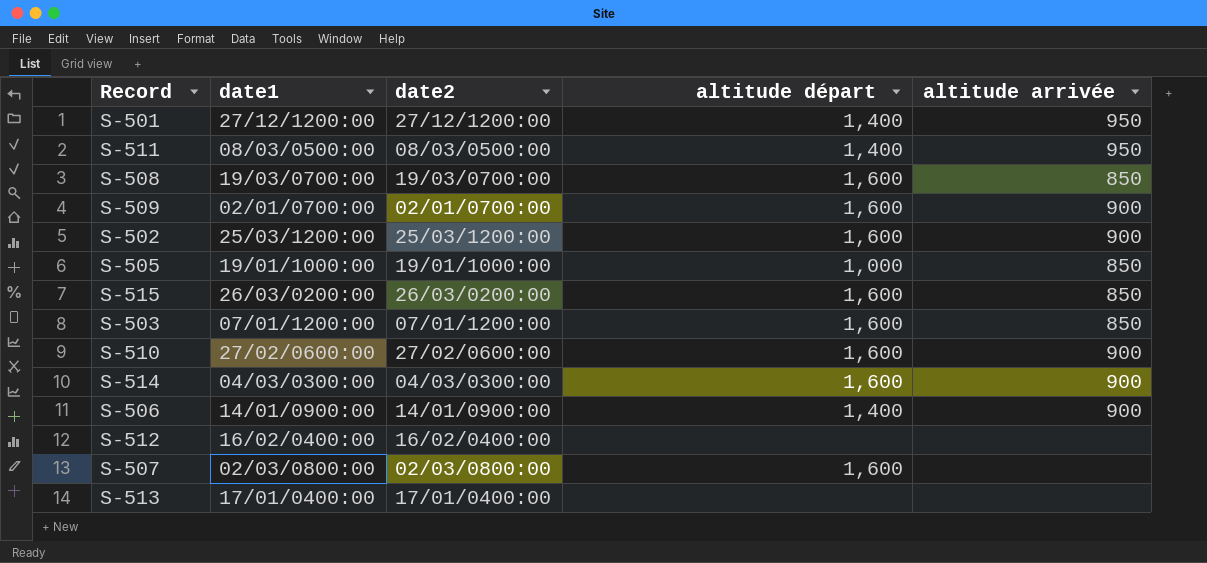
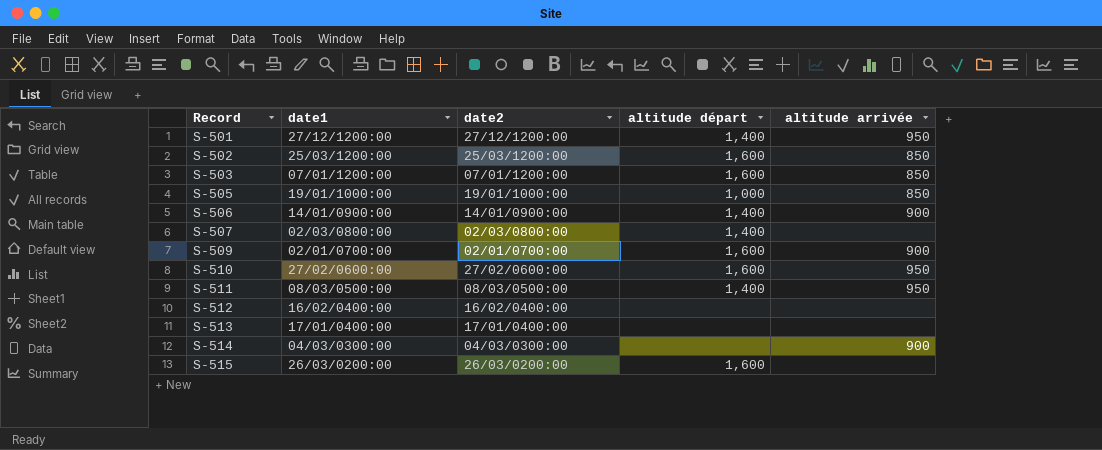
row order: none -> Record ascending
row S-508: 19/03/0700:00 | 19/03/0700:00 | 1,600 | 850 -> none
S-502 | altitude arrivée: 900 -> 850
S-507 | altitude départ: 1,600 -> 1,400
S-510 | altitude arrivée: 900 -> 950
S-514 | altitude départ: 1,600 -> none
S-515 | altitude arrivée: 850 -> none

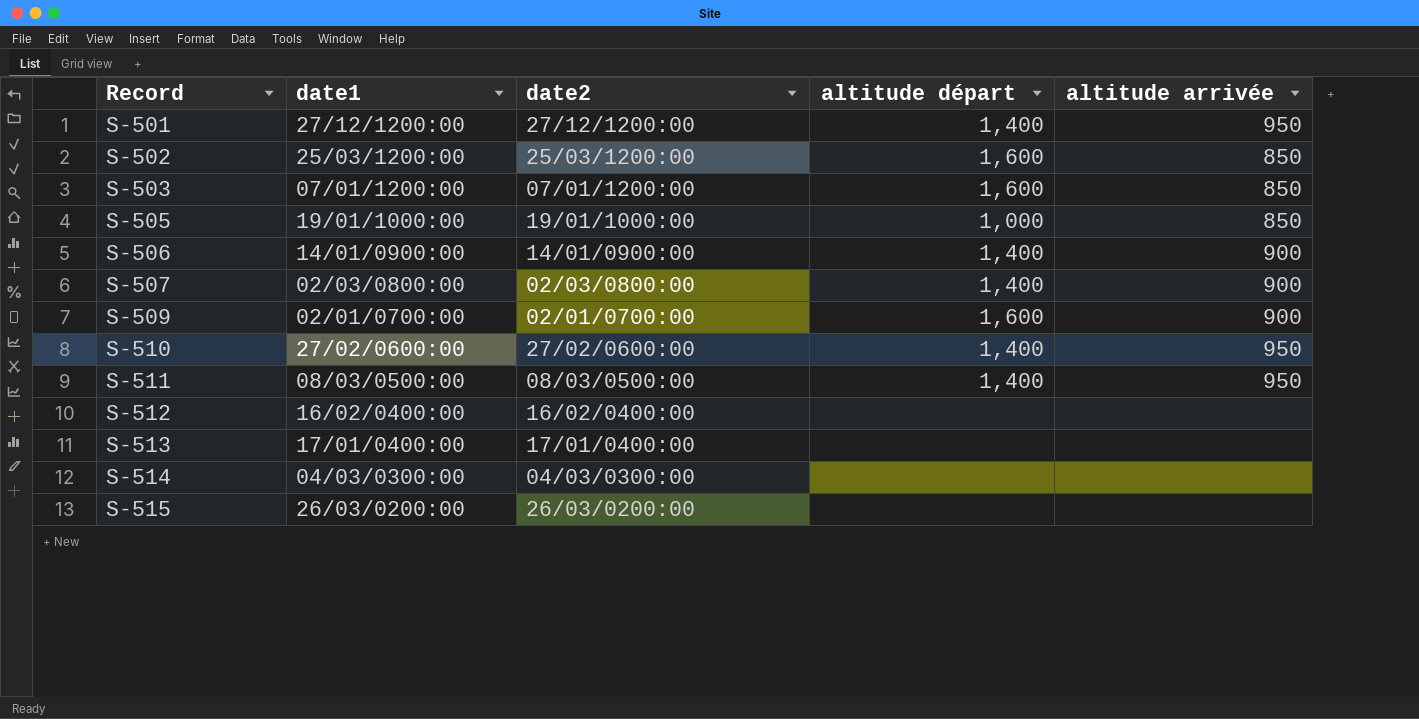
S-507 | altitude arrivée: none -> 900
S-510 | altitude départ: 1,600 -> 1,400
S-514 | altitude arrivée: 900 -> none
S-515 | altitude départ: 1,600 -> none

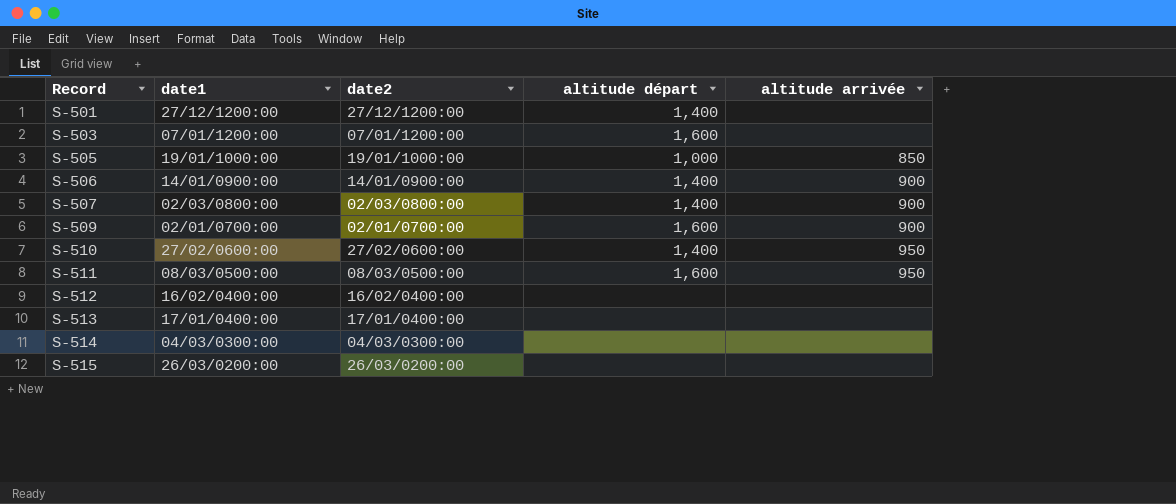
row S-502: 25/03/1200:00 | 25/03/1200:00 | 1,600 | 850 -> none
S-501 | altitude arrivée: 950 -> none
S-503 | altitude arrivée: 850 -> none
S-511 | altitude départ: 1,400 -> 1,600

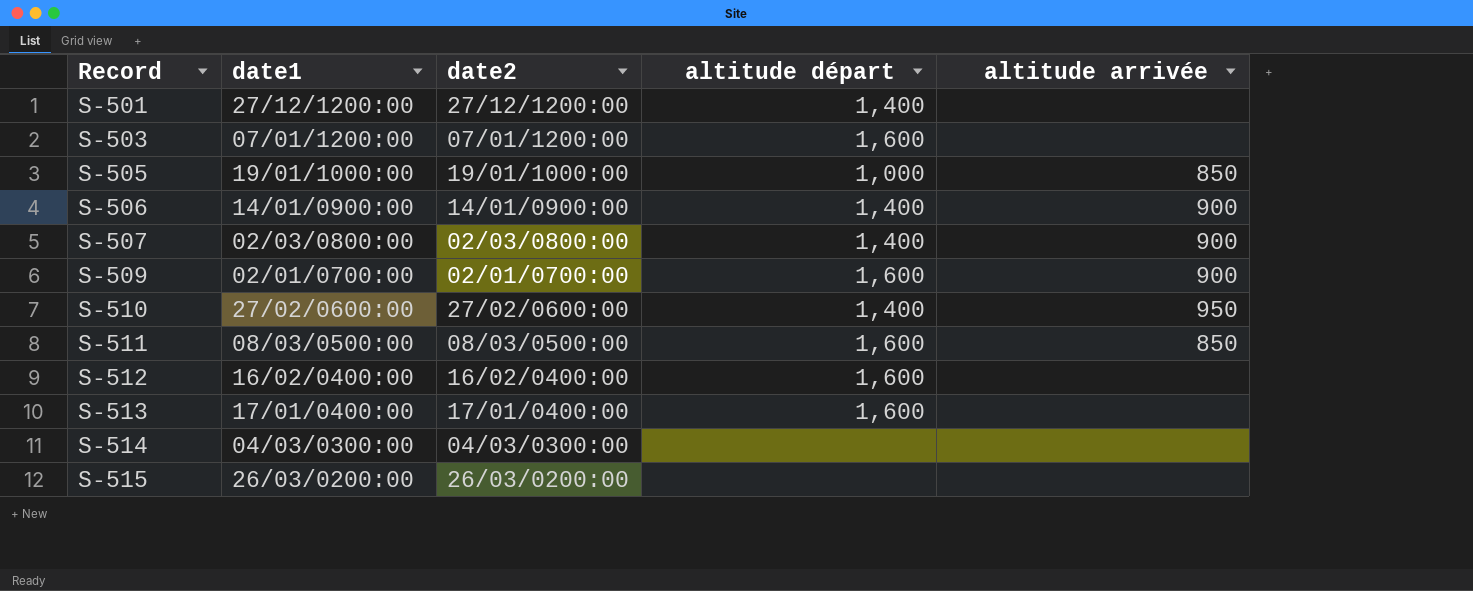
S-511 | altitude arrivée: 950 -> 850
S-512 | altitude départ: none -> 1,600
S-513 | altitude départ: none -> 1,600

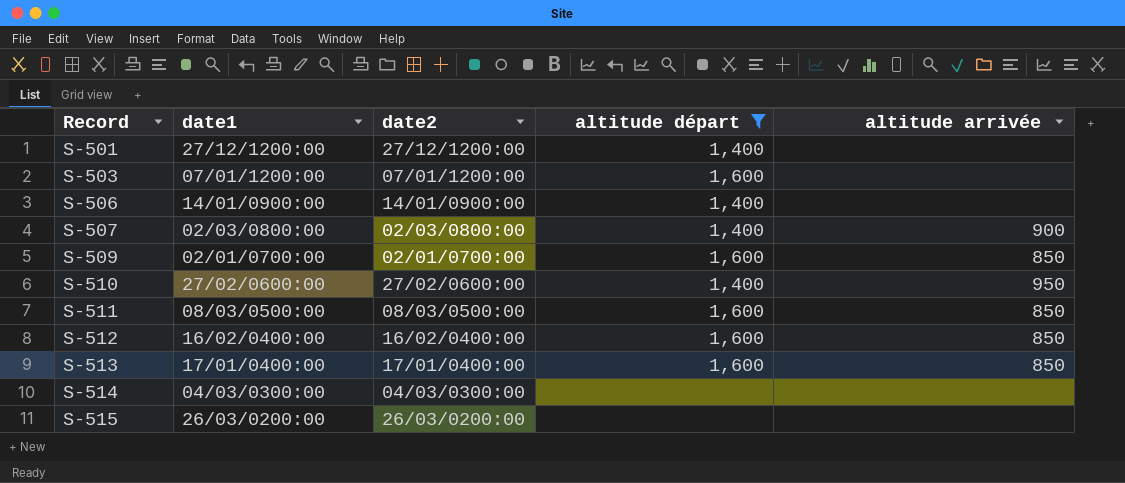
filter: none -> altitude départ != 1,000
S-506 | altitude arrivée: 900 -> none
S-509 | altitude arrivée: 900 -> 850
S-512 | altitude arrivée: none -> 850
S-513 | altitude arrivée: none -> 850

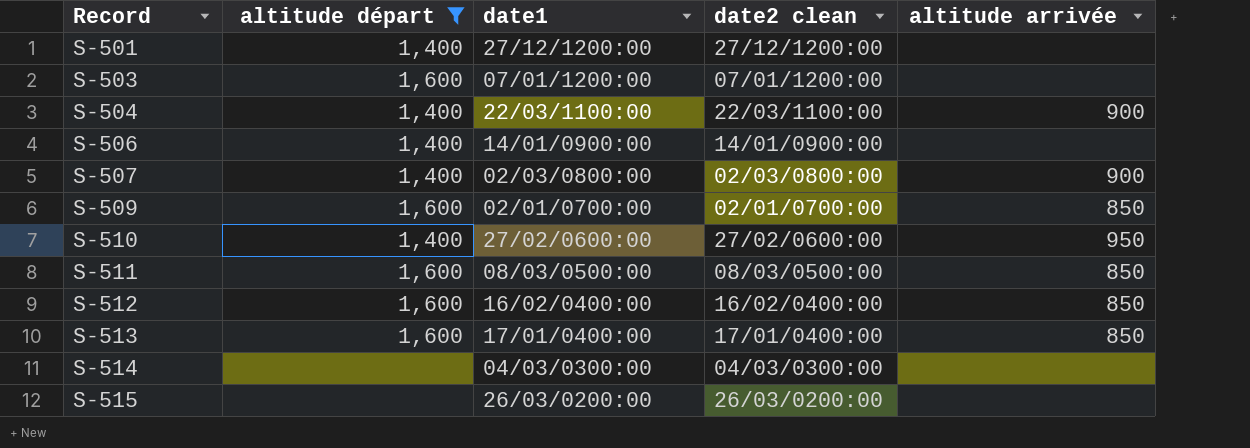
column altitude départ | position: 4 -> 2
column name: date2 -> date2 clean
row S-504: none -> 1,400 | 22/03/1100:00 | 22/03/1100:00 | 900

